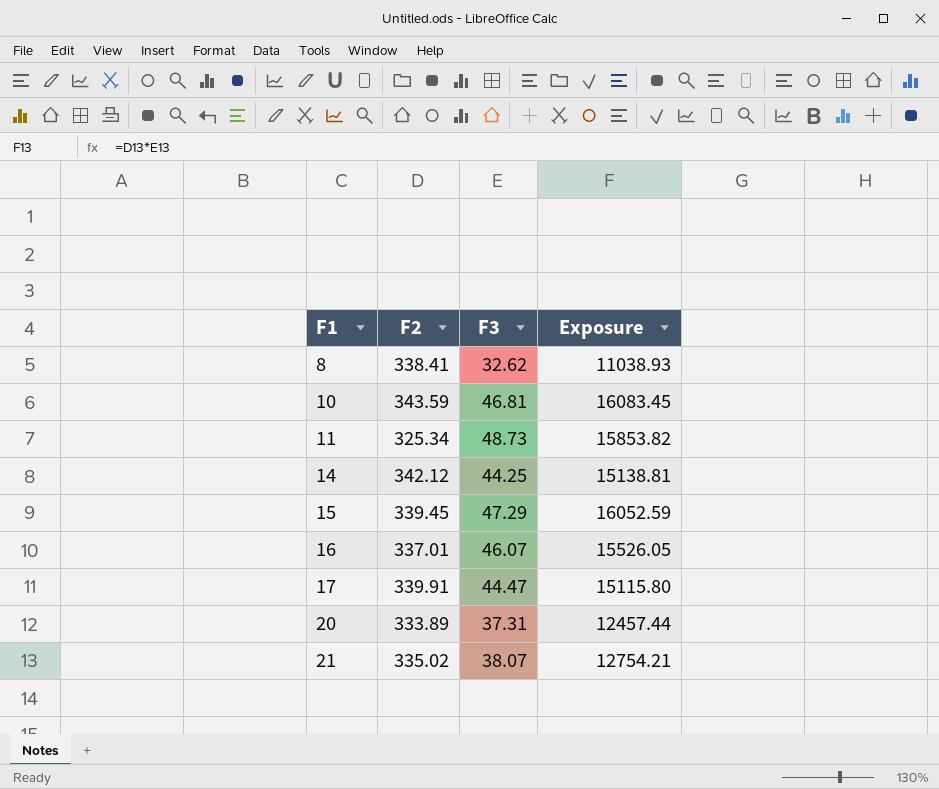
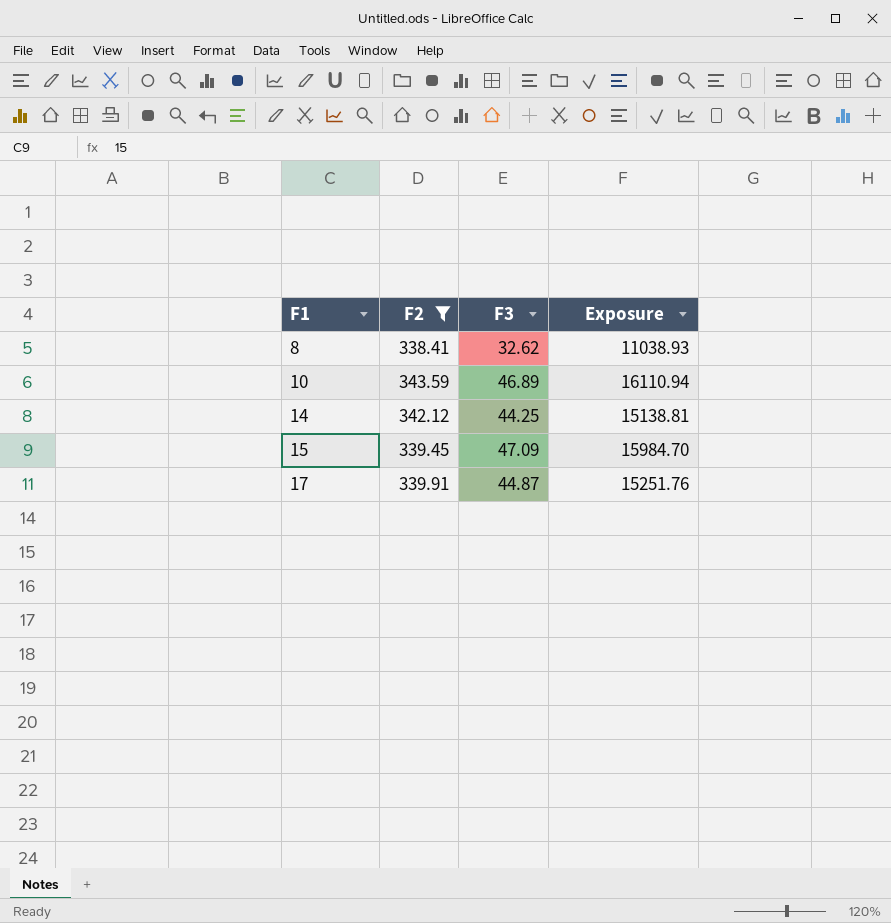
filter: none -> F2 >= 338.41
10 | F3: 46.81 -> 46.89
10 | Exposure: 16083.45 -> 16110.94
15 | F3: 47.29 -> 47.09
15 | Exposure: 16052.59 -> 15984.70
17 | F3: 44.47 -> 44.87
17 | Exposure: 15115.80 -> 15251.76

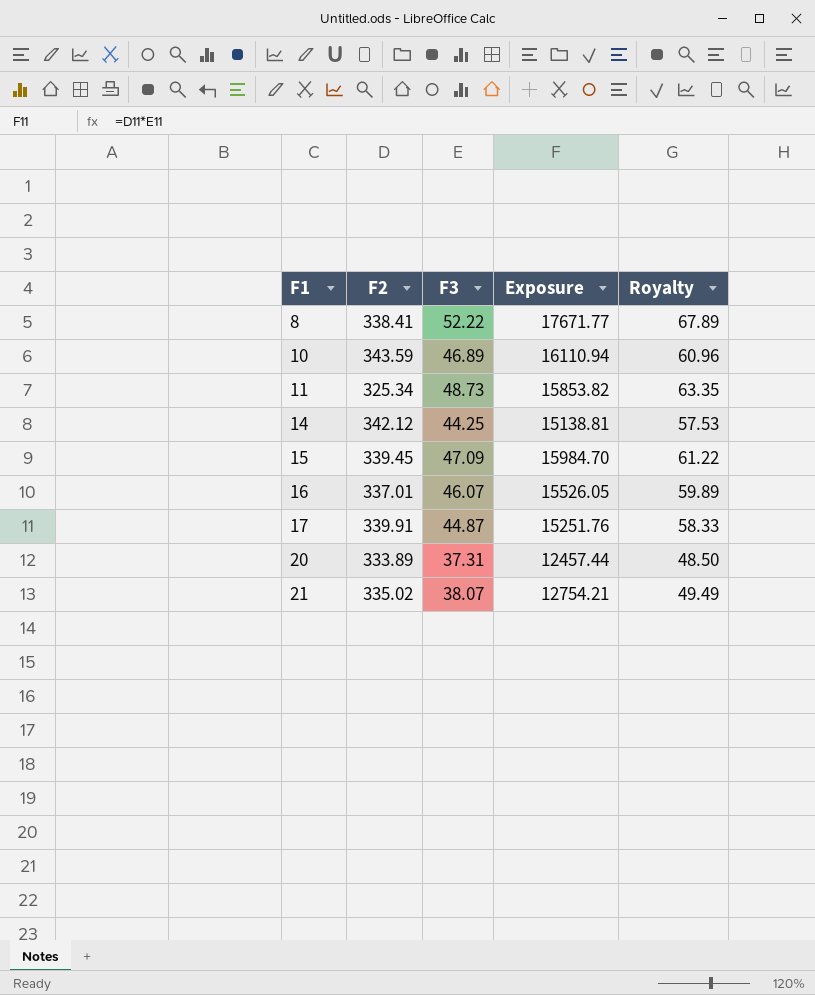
filter: F2 >= 338.41 -> none
column Royalty | formula: none -> [F3] * 1.3
8 | F3: 32.62 -> 52.22
8 | Exposure: 11038.93 -> 17671.77

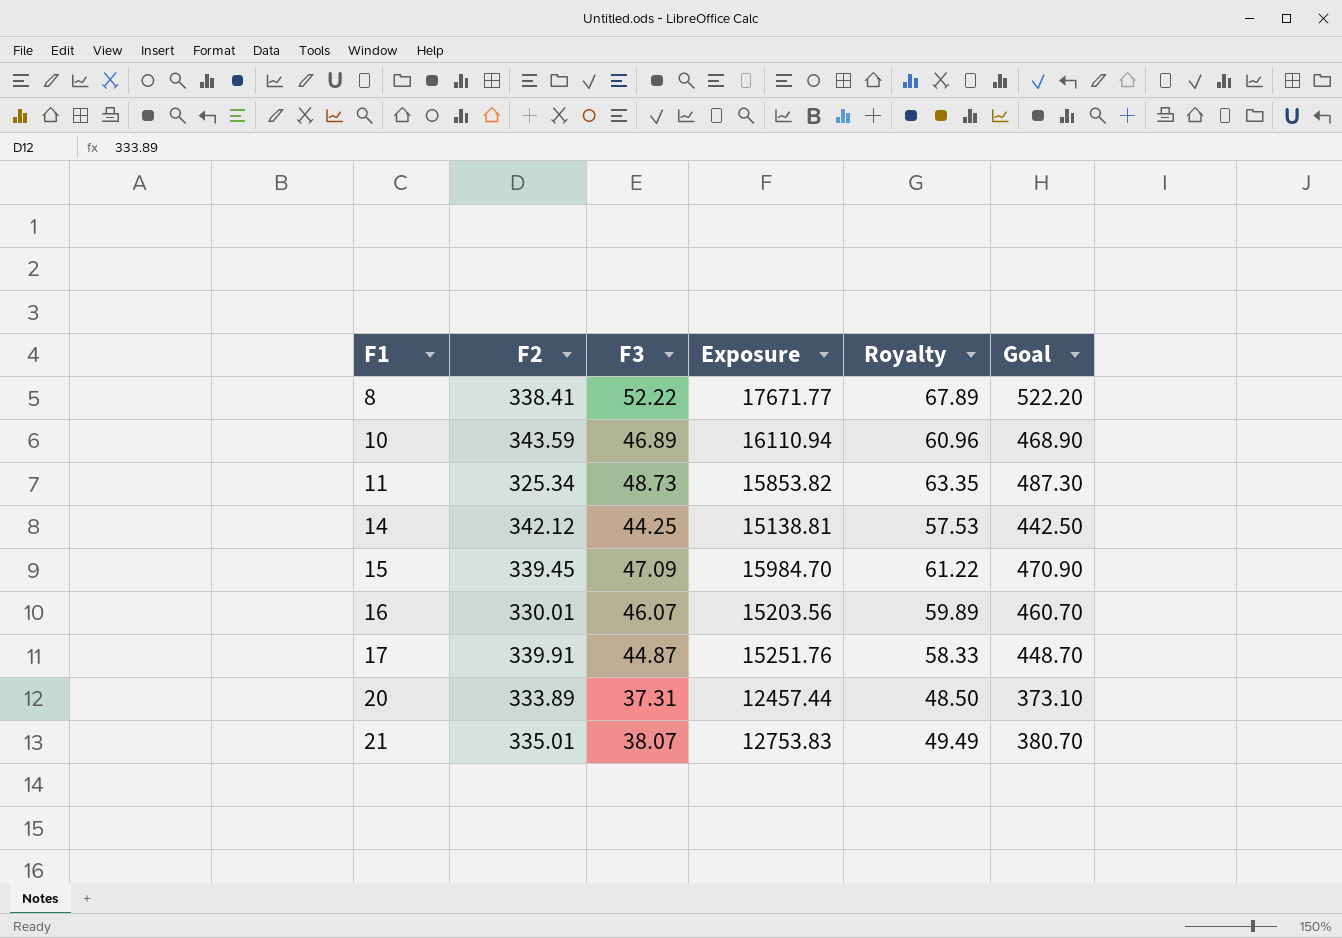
column Goal | formula: none -> [F3] * 10
16 | F2: 337.01 -> 330.01
16 | Exposure: 15526.05 -> 15203.56
21 | F2: 335.02 -> 335.01
21 | Exposure: 12754.21 -> 12753.83

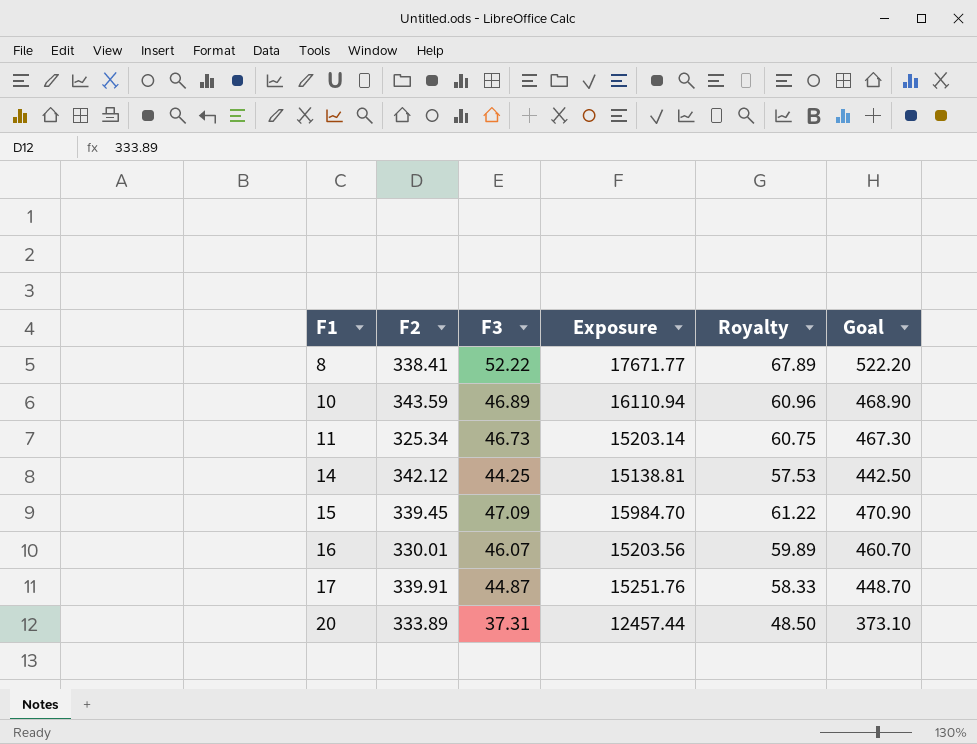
row 21: 335.01 | 38.07 | 12753.83 | 49.49 | 380.70 -> none
11 | F3: 48.73 -> 46.73
11 | Exposure: 15853.82 -> 15203.14
11 | Royalty: 63.35 -> 60.75
11 | Goal: 487.30 -> 467.30

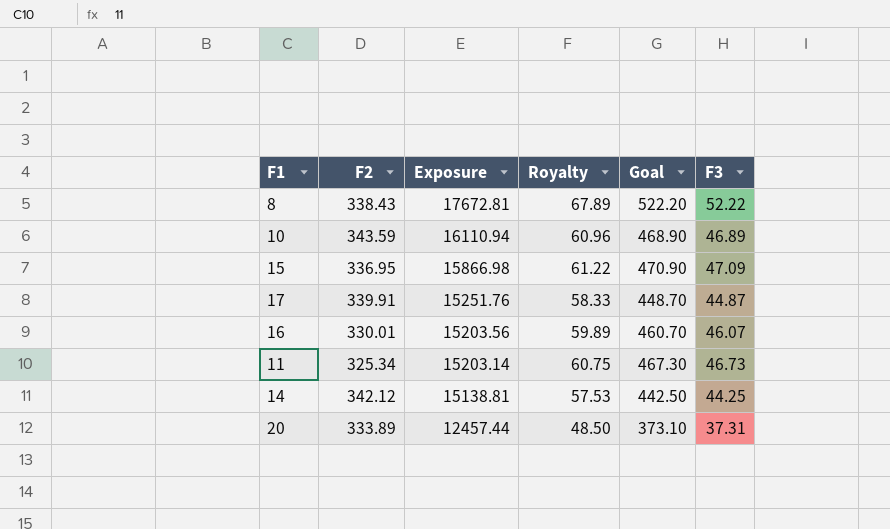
row order: F1 ascending -> Exposure descending
column F3 | position: 3 -> 6
8 | F2: 338.41 -> 338.43
8 | Exposure: 17671.77 -> 17672.81
15 | F2: 339.45 -> 336.95
15 | Exposure: 15984.70 -> 15866.98

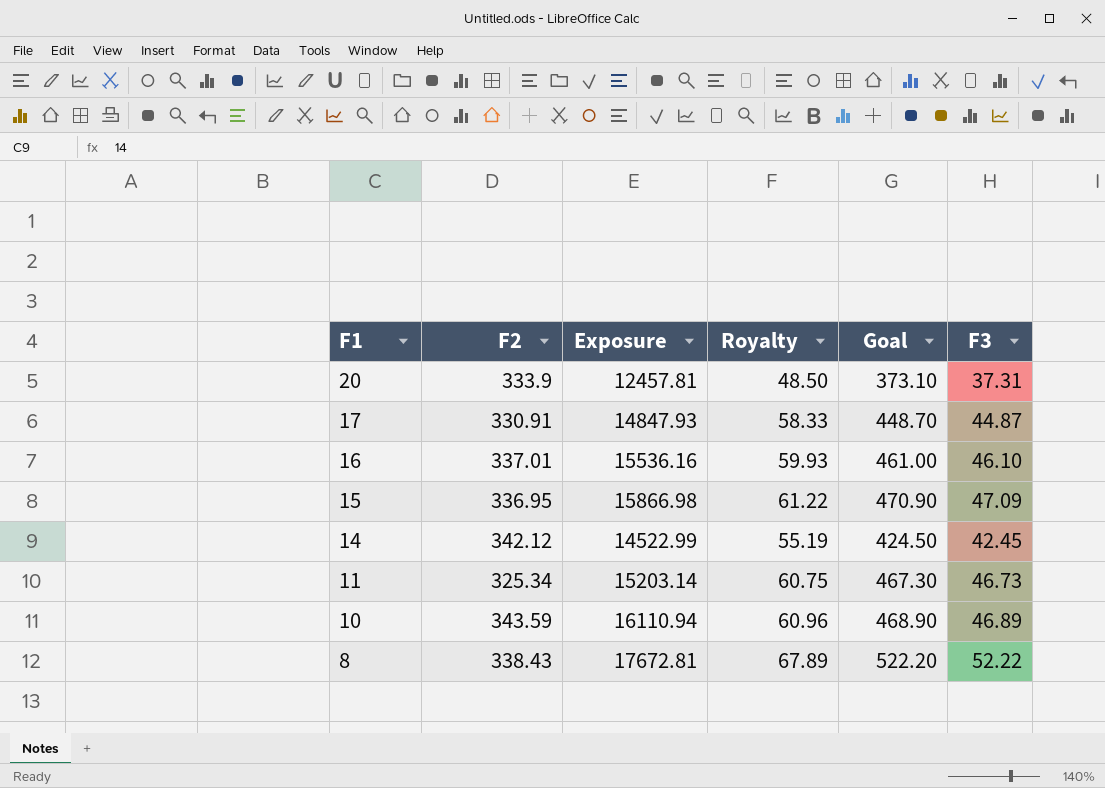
row order: Exposure descending -> F1 descending
20 | F2: 333.89 -> 333.9
20 | Exposure: 12457.44 -> 12457.81
17 | F2: 339.91 -> 330.91
17 | Exposure: 15251.76 -> 14847.93
16 | F2: 330.01 -> 337.01
16 | Exposure: 15203.56 -> 15536.16
16 | Royalty: 59.89 -> 59.93
16 | Goal: 460.70 -> 461.00
16 | F3: 46.07 -> 46.10
14 | Exposure: 15138.81 -> 14522.99
14 | Royalty: 57.53 -> 55.19
14 | Goal: 442.50 -> 424.50
14 | F3: 44.25 -> 42.45

